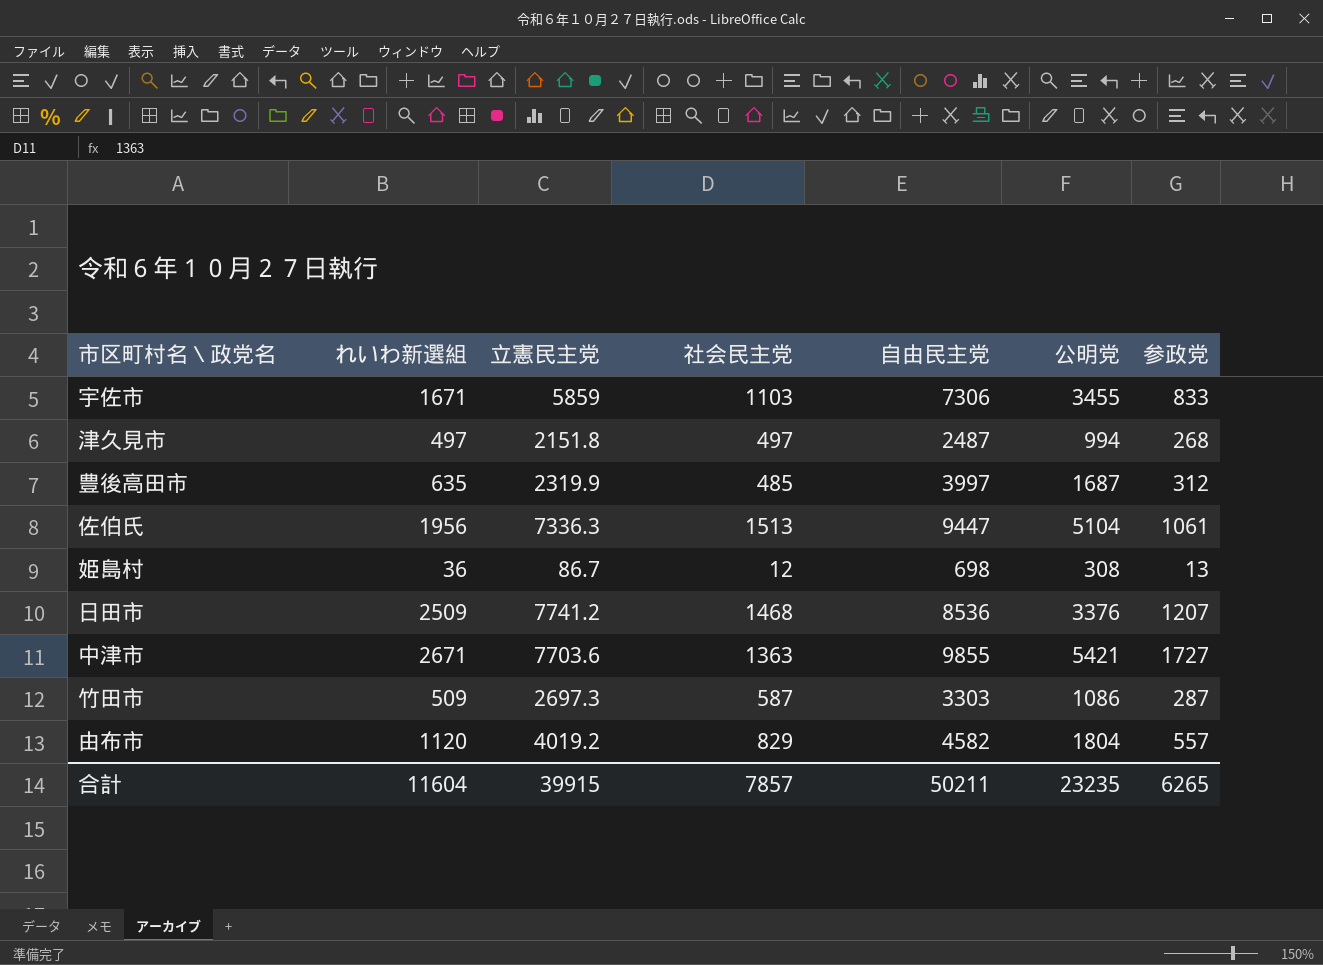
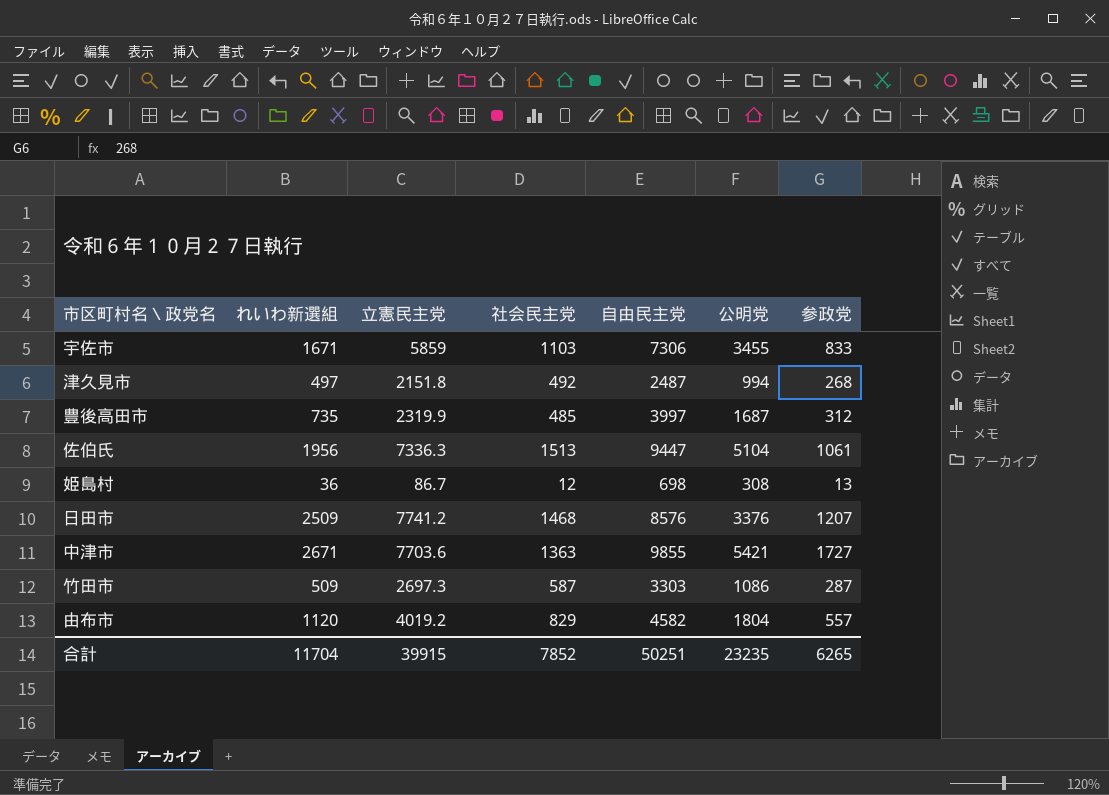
津久見市 | 社会民主党: 497 -> 492
豊後高田市 | れいわ新選組: 635 -> 735
日田市 | 自由民主党: 8536 -> 8576
合計 | れいわ新選組: 11604 -> 11704
合計 | 社会民主党: 7857 -> 7852
合計 | 自由民主党: 50211 -> 50251

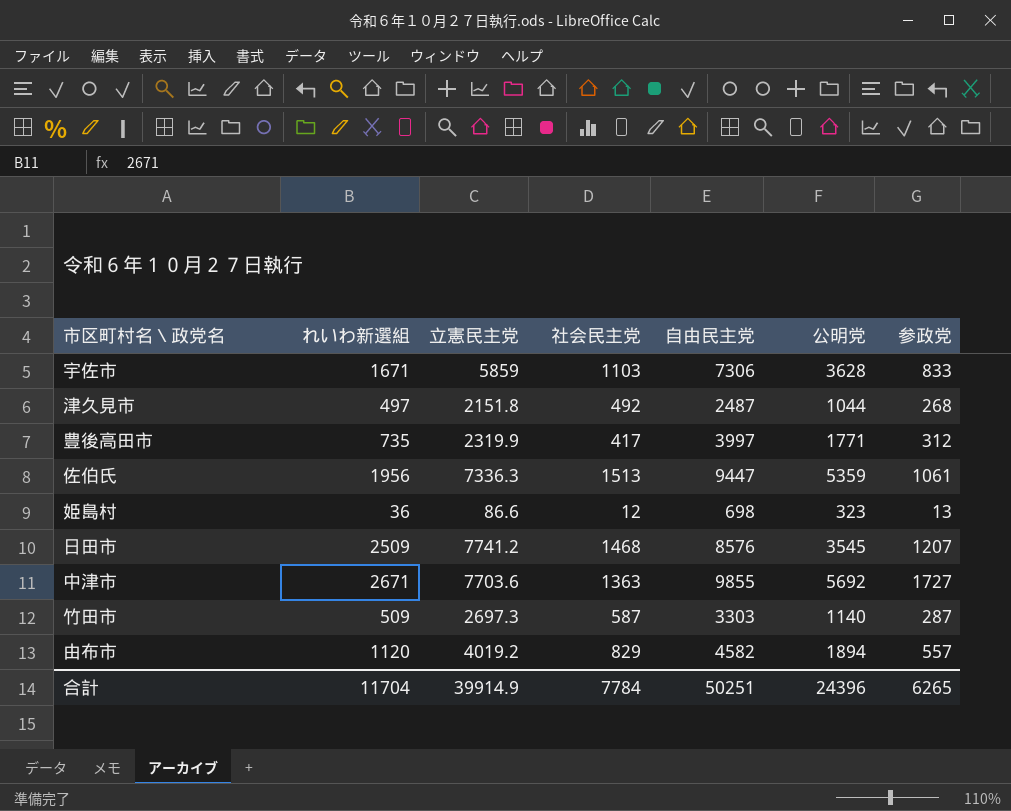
宇佐市 | 公明党: 3455 -> 3628
津久見市 | 公明党: 994 -> 1044
豊後高田市 | 社会民主党: 485 -> 417
豊後高田市 | 公明党: 1687 -> 1771
佐伯氏 | 公明党: 5104 -> 5359
姫島村 | 立憲民主党: 86.7 -> 86.6
姫島村 | 公明党: 308 -> 323
日田市 | 公明党: 3376 -> 3545
中津市 | 公明党: 5421 -> 5692
竹田市 | 公明党: 1086 -> 1140
由布市 | 公明党: 1804 -> 1894
合計 | 立憲民主党: 39915 -> 39914.9
合計 | 社会民主党: 7852 -> 7784
合計 | 公明党: 23235 -> 24396

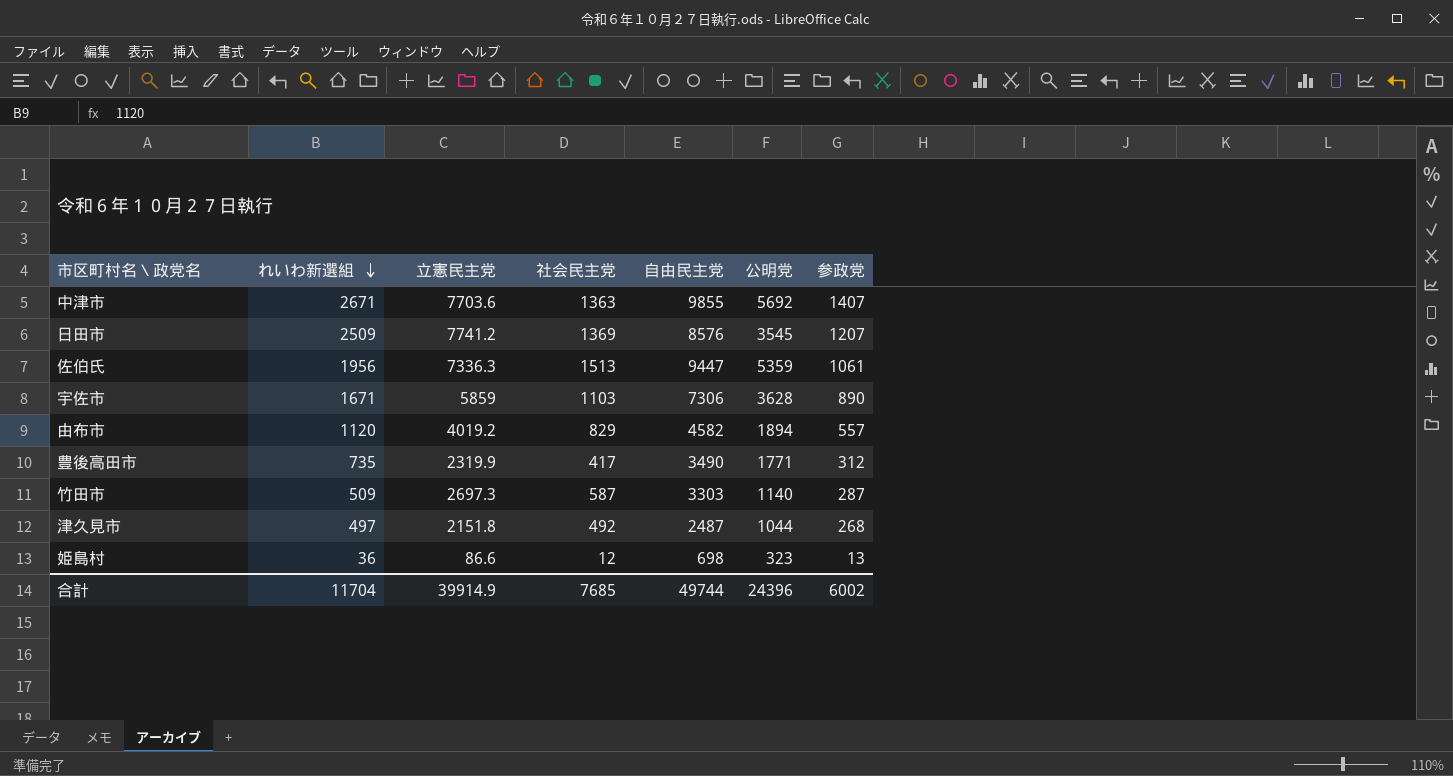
row order: none -> れいわ新選組 descending
中津市 | 参政党: 1727 -> 1407
日田市 | 社会民主党: 1468 -> 1369
宇佐市 | 参政党: 833 -> 890
豊後高田市 | 自由民主党: 3997 -> 3490
合計 | 社会民主党: 7784 -> 7685
合計 | 自由民主党: 50251 -> 49744
合計 | 参政党: 6265 -> 6002

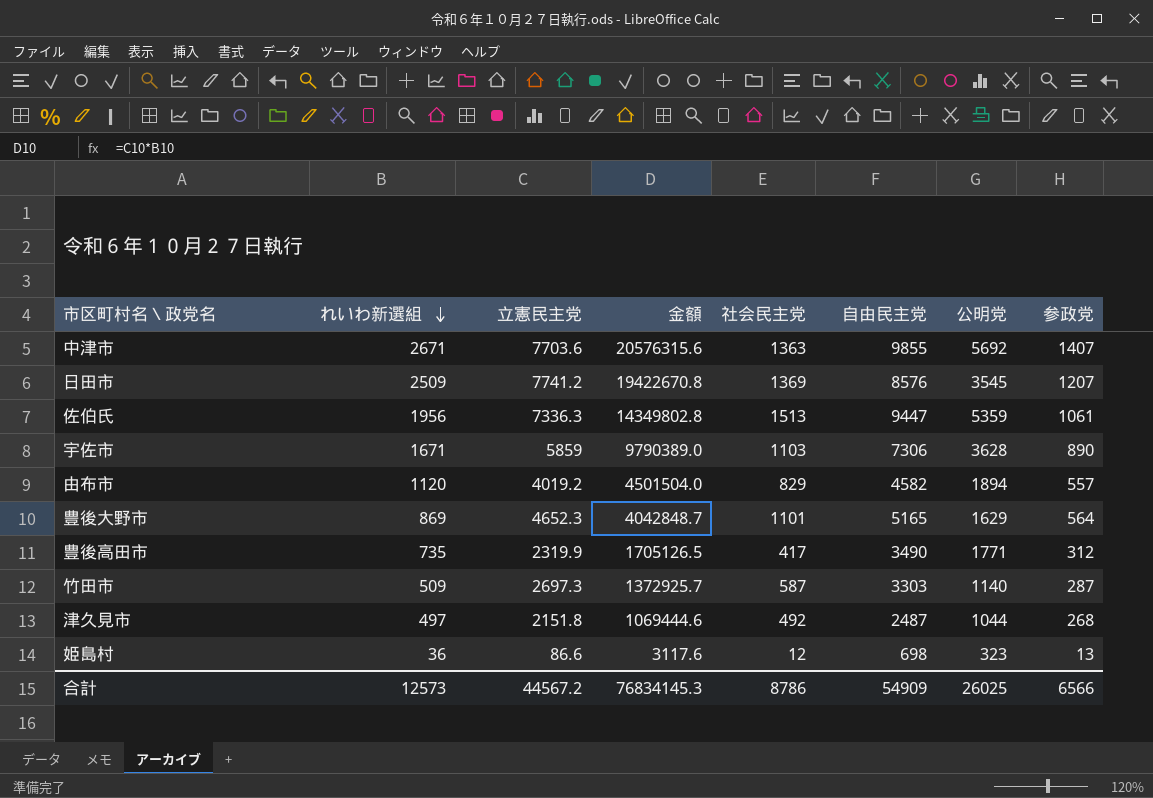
column 金額 | formula: none -> [れいわ新選組] * [立憲民主党]
row 豊後大野市: none -> 869 | 4652.3 | 4042848.7 | 1101 | 5165 | 1629 | 564
合計 | れいわ新選組: 11704 -> 12573
合計 | 立憲民主党: 39914.9 -> 44567.2
合計 | 社会民主党: 7685 -> 8786
合計 | 自由民主党: 49744 -> 54909
合計 | 公明党: 24396 -> 26025
合計 | 参政党: 6002 -> 6566

